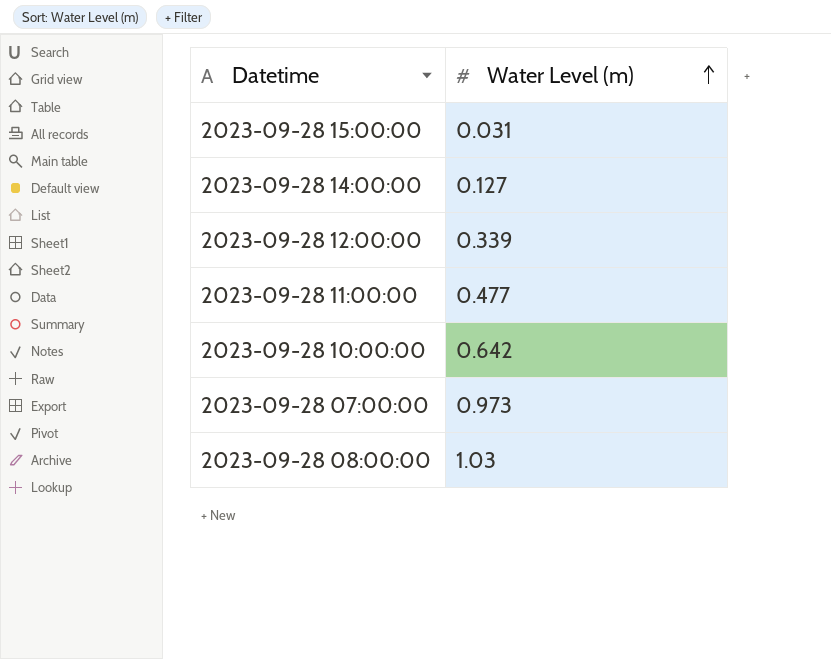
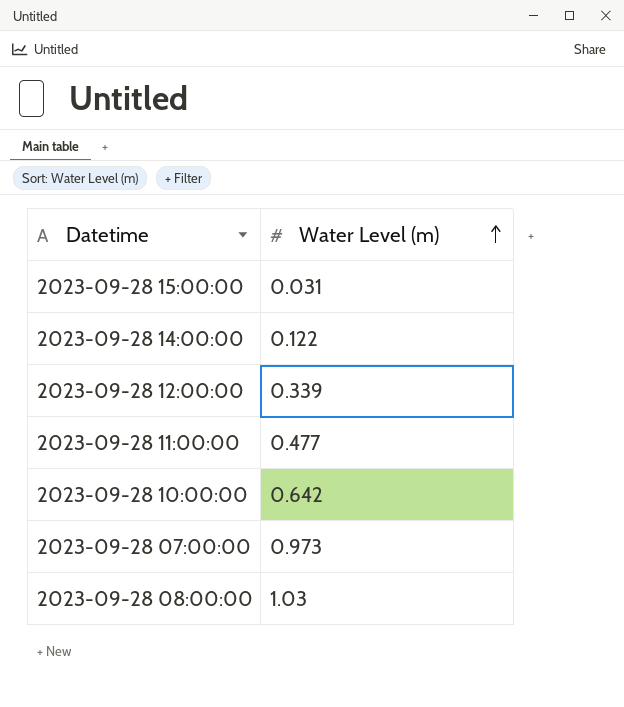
2023-09-28 14:00:00 | Water Level (m): 0.127 -> 0.122

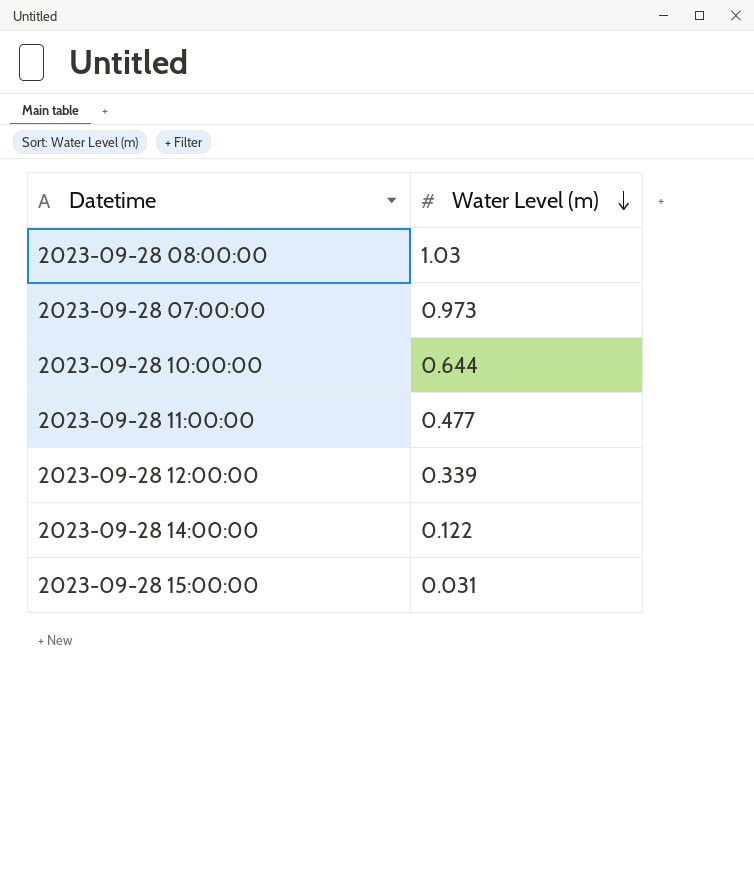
row order: Water Level (m) ascending -> Water Level (m) descending
2023-09-28 10:00:00 | Water Level (m): 0.642 -> 0.644

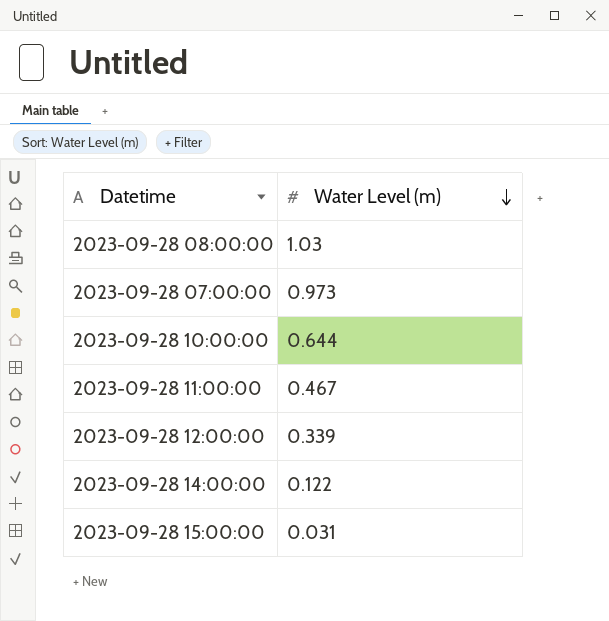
2023-09-28 11:00:00 | Water Level (m): 0.477 -> 0.467

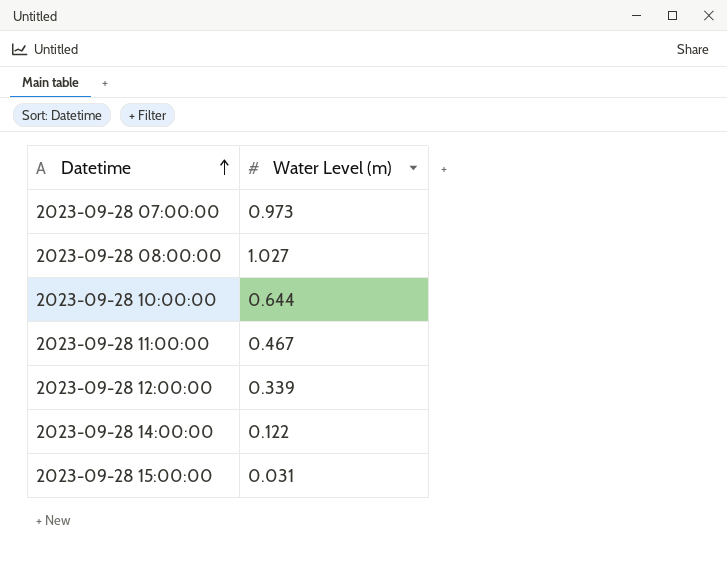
row order: Water Level (m) descending -> Datetime ascending
2023-09-28 08:00:00 | Water Level (m): 1.03 -> 1.027

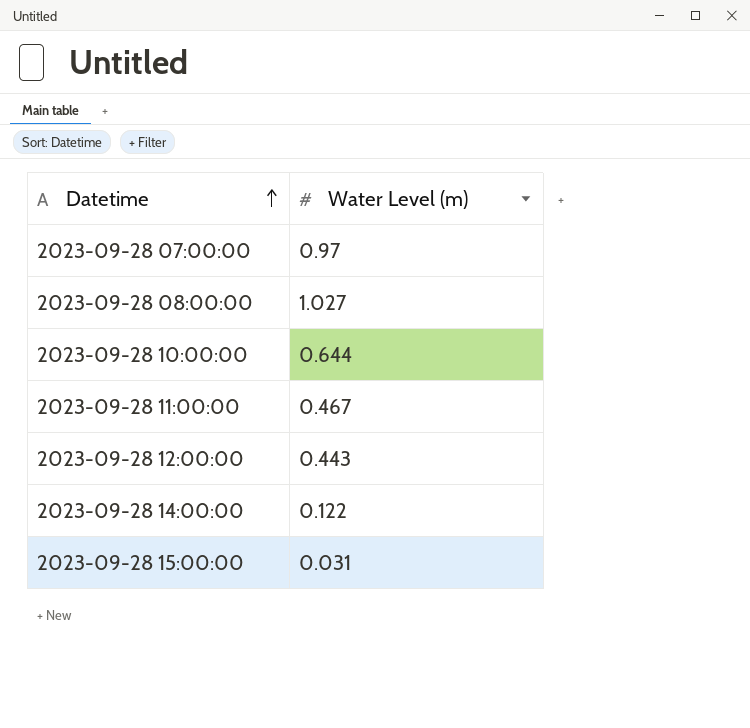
2023-09-28 07:00:00 | Water Level (m): 0.973 -> 0.97
2023-09-28 12:00:00 | Water Level (m): 0.339 -> 0.443

